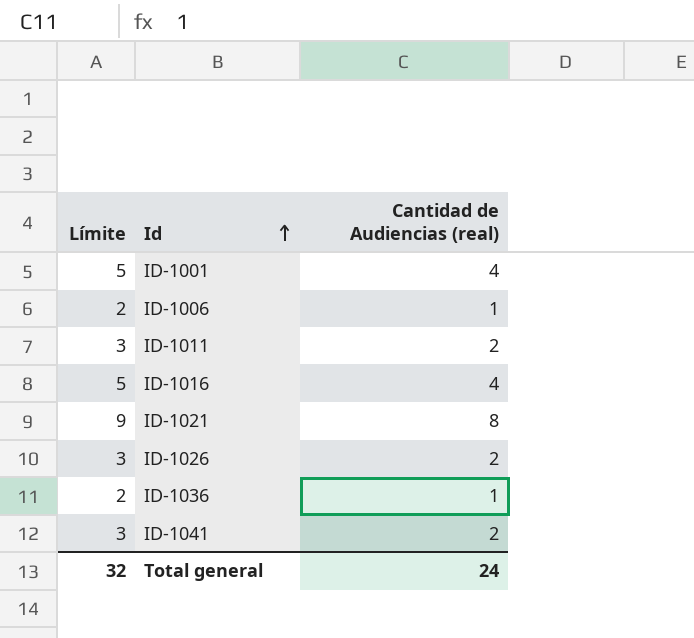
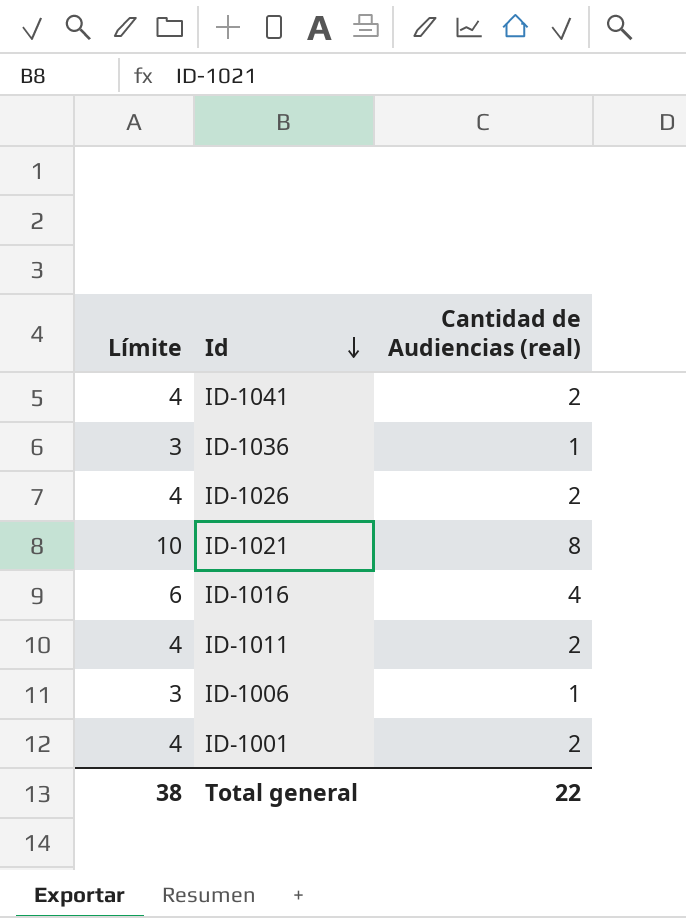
row order: Id ascending -> Id descending
column Límite | formula: [Cantidad de Audiencias (real)] + 1 -> [Cantidad de Audiencias (real)] + 2
ID-1001 | Cantidad de Audiencias (real): 4 -> 2
Total general | Límite: 32 -> 38
Total general | Cantidad de Audiencias (real): 24 -> 22

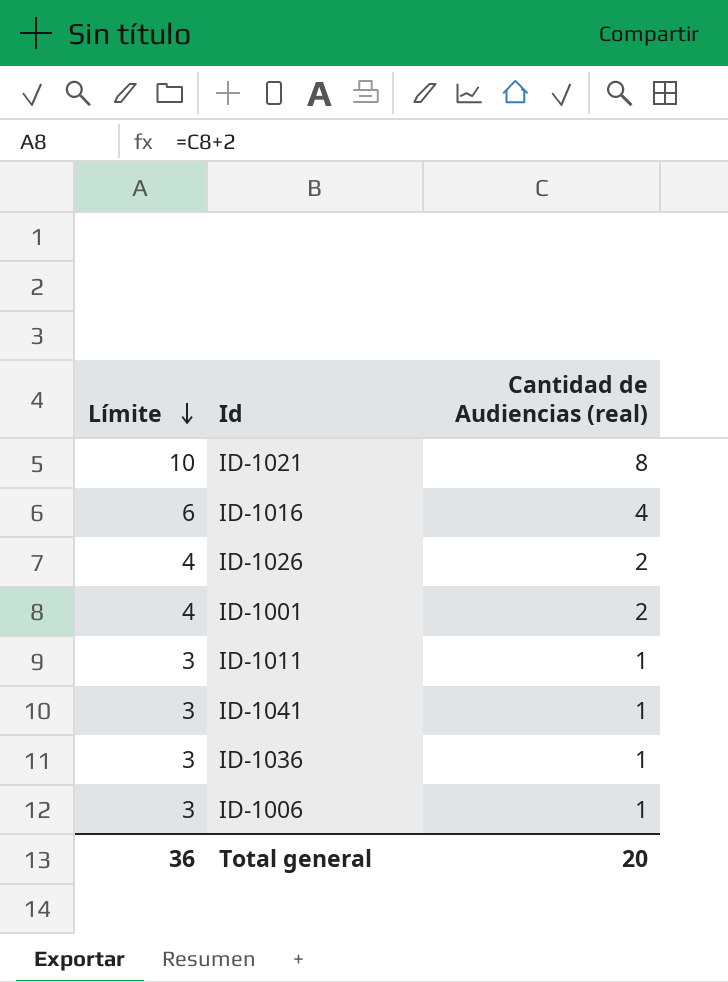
row order: Id descending -> Límite descending
ID-1011 | Límite: 4 -> 3
ID-1011 | Cantidad de Audiencias (real): 2 -> 1
ID-1041 | Límite: 4 -> 3
ID-1041 | Cantidad de Audiencias (real): 2 -> 1
Total general | Límite: 38 -> 36
Total general | Cantidad de Audiencias (real): 22 -> 20

